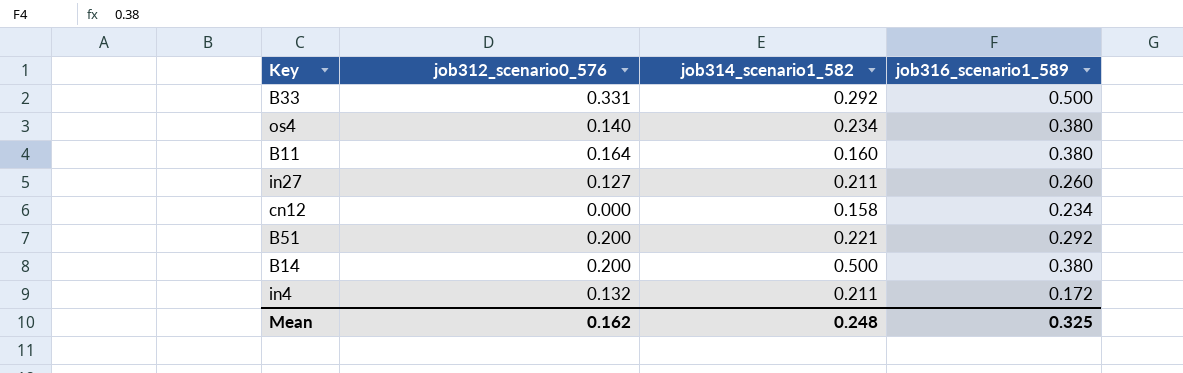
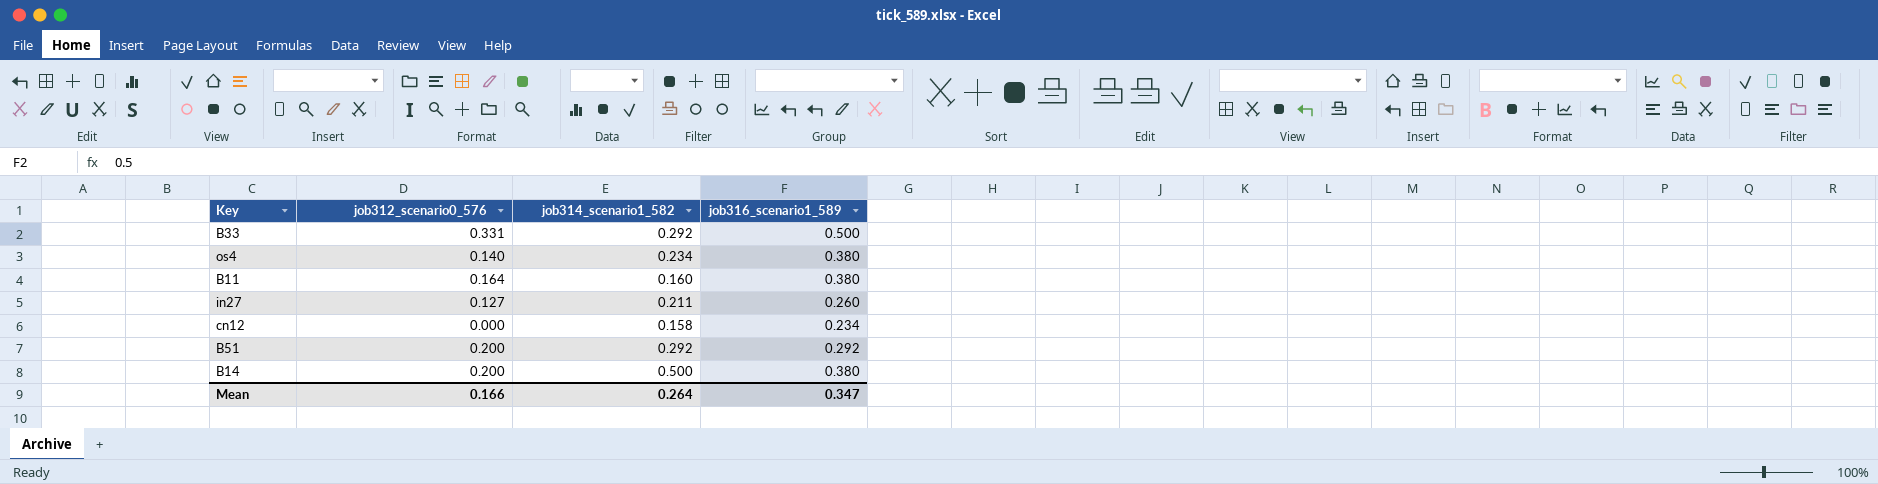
row in4: 0.132 | 0.211 | 0.172 -> none
B51 | job314_scenario1_582: 0.221 -> 0.292
Mean | job312_scenario0_576: 0.162 -> 0.166
Mean | job314_scenario1_582: 0.248 -> 0.264
Mean | job316_scenario1_589: 0.325 -> 0.347

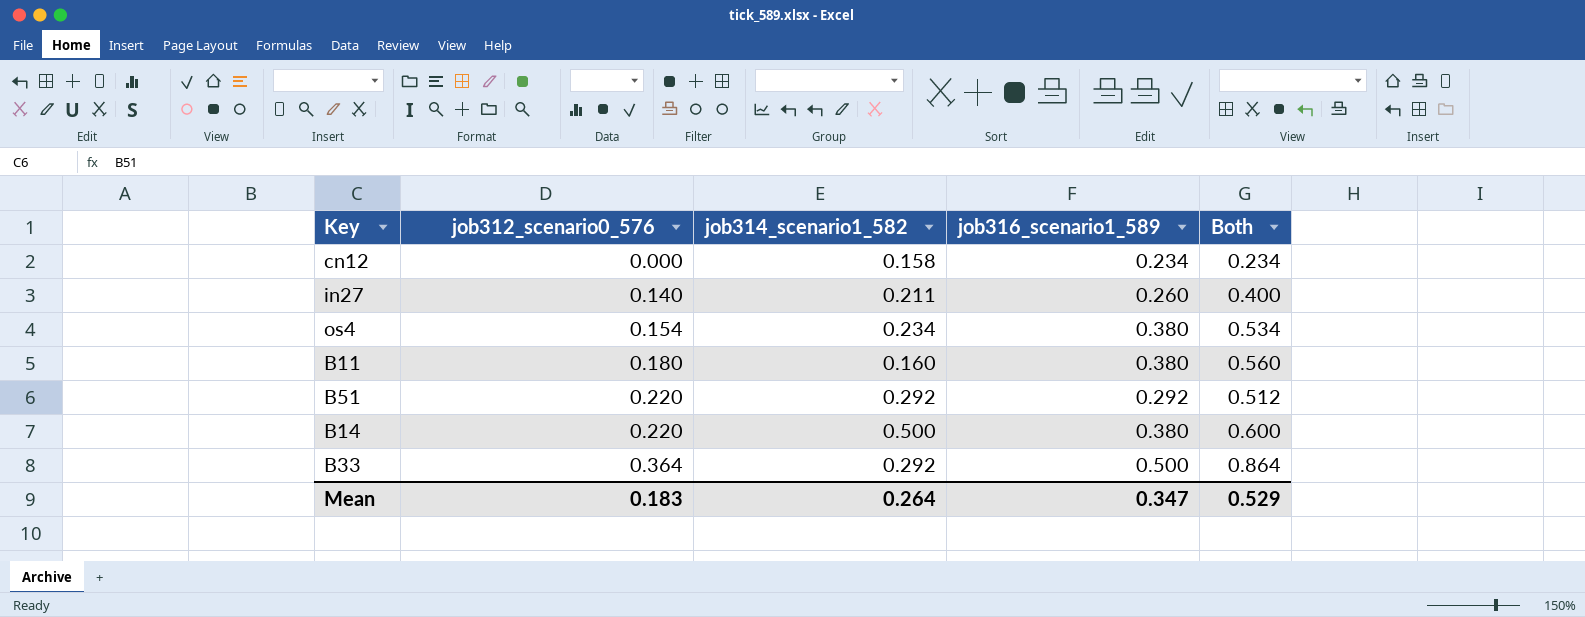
row order: none -> job312_scenario0_576 ascending
column Both | formula: none -> [job312_scenario0_576] + [job316_scenario1_589]
in27 | job312_scenario0_576: 0.127 -> 0.140
os4 | job312_scenario0_576: 0.140 -> 0.154
B11 | job312_scenario0_576: 0.164 -> 0.180
B51 | job312_scenario0_576: 0.200 -> 0.220
B14 | job312_scenario0_576: 0.200 -> 0.220
B33 | job312_scenario0_576: 0.331 -> 0.364
Mean | job312_scenario0_576: 0.166 -> 0.183

